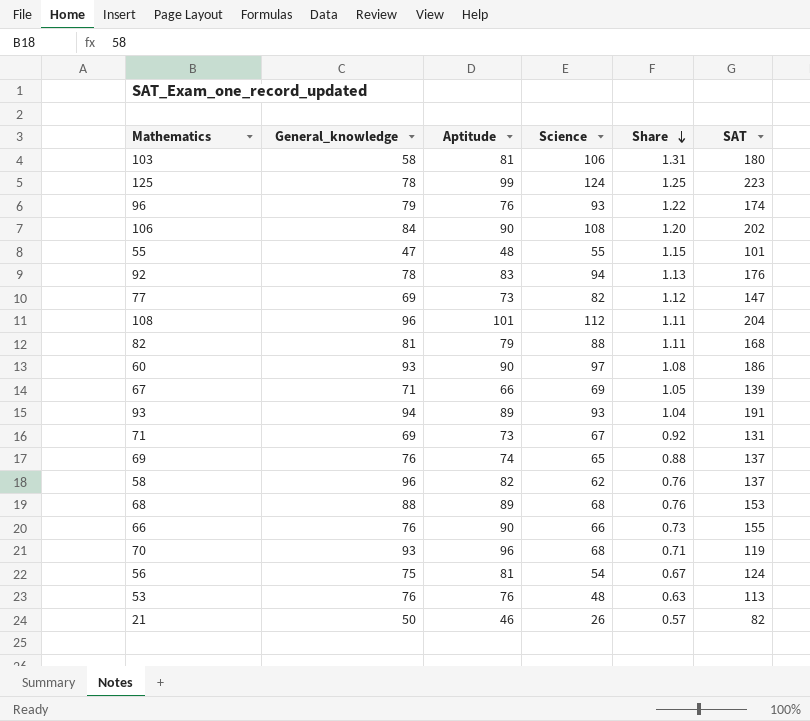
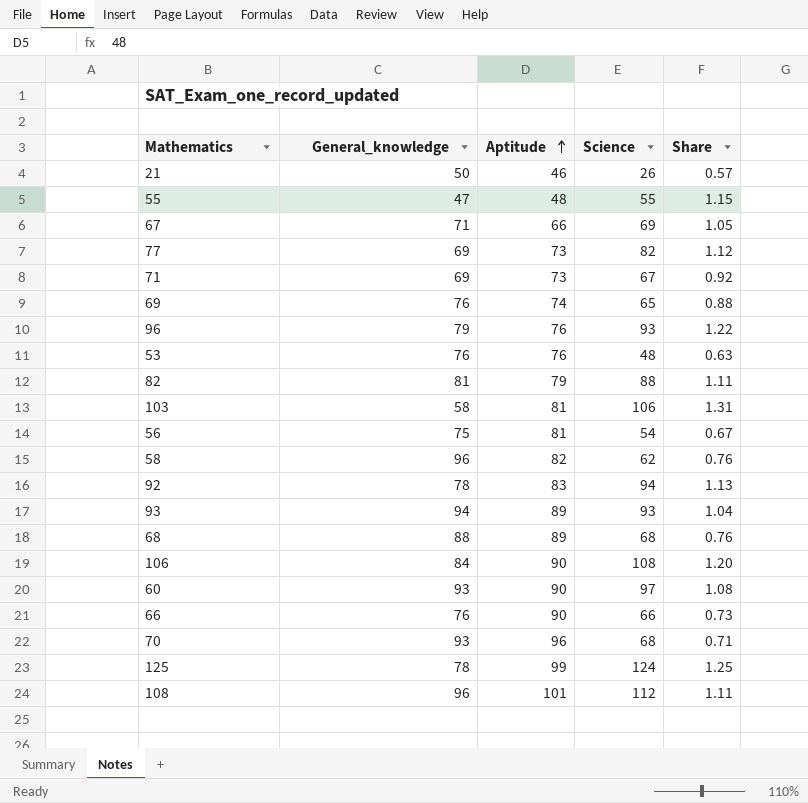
row order: Share descending -> Aptitude ascending
column SAT | position: 6 -> none

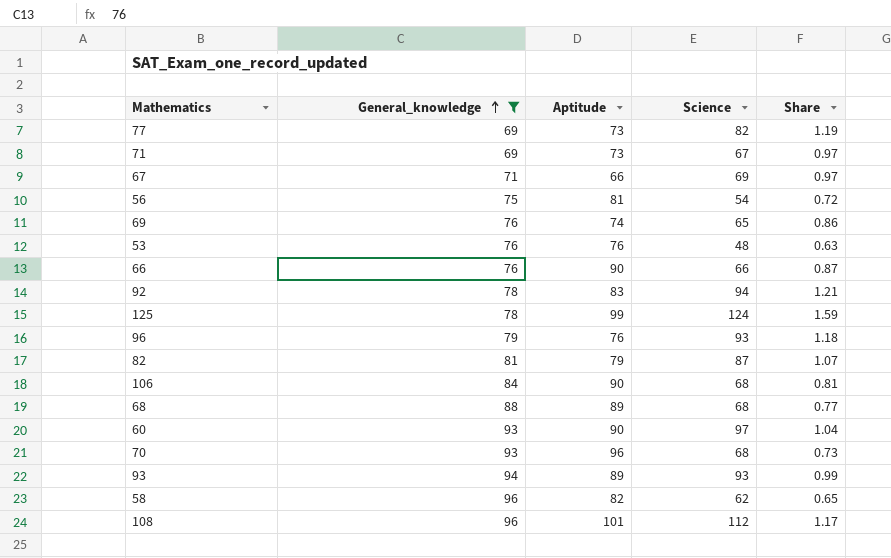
filter: none -> General_knowledge >= 69
row order: Aptitude ascending -> General_knowledge ascending
column Share | formula: [Science] / [Aptitude] -> [Science] / [General_knowledge]
82 | Science: 88 -> 87
106 | Science: 108 -> 68

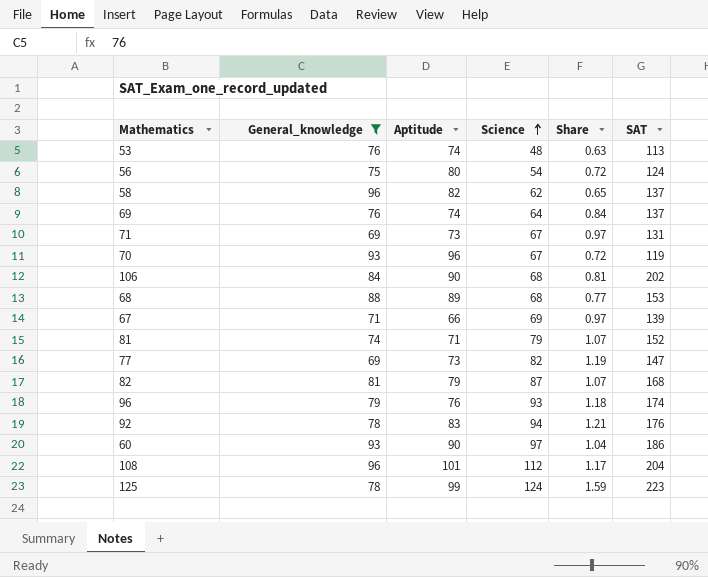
row order: General_knowledge ascending -> Science ascending
column SAT | position: none -> 6
row 66: 76 | 90 | 66 | 0.87 -> none
row 93: 94 | 89 | 93 | 0.99 -> none
53 | Aptitude: 76 -> 74
56 | Aptitude: 81 -> 80
69 | Science: 65 -> 64
69 | Share: 0.86 -> 0.84
70 | Science: 68 -> 67
70 | Share: 0.73 -> 0.72
row 81: none -> 74 | 71 | 79 | 1.07 | 152

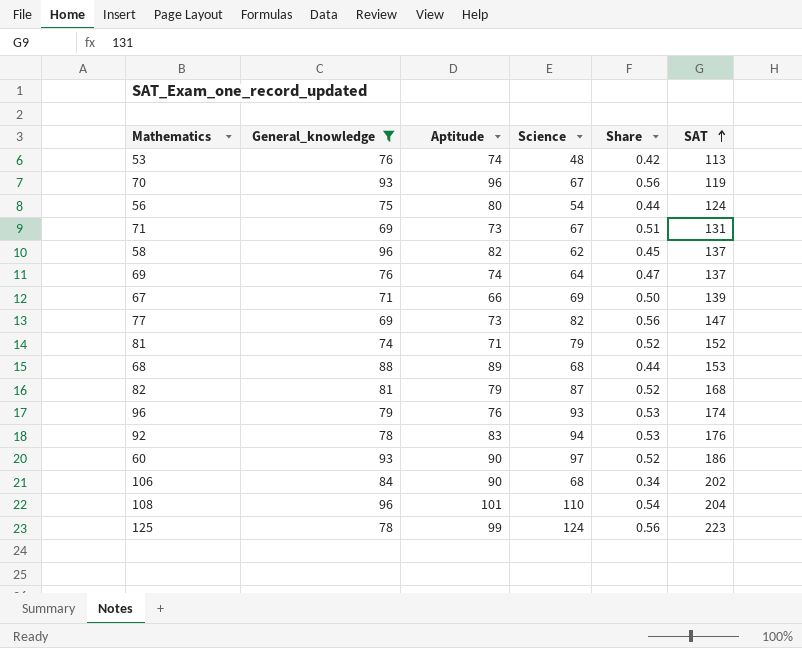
row order: Science ascending -> SAT ascending
column Share | formula: [Science] / [General_knowledge] -> [Science] / [SAT]
108 | Science: 112 -> 110

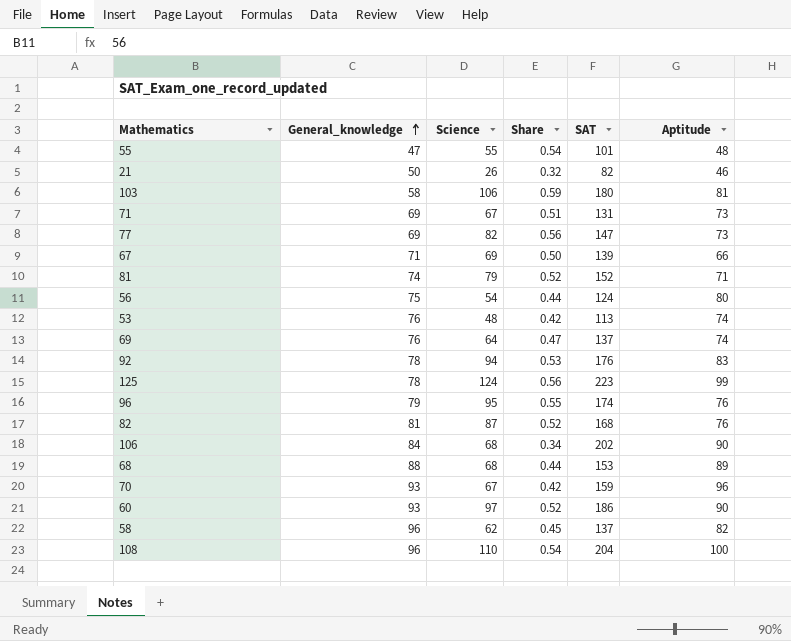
filter: General_knowledge >= 69 -> none
row order: SAT ascending -> General_knowledge ascending
column Aptitude | position: 3 -> 6
96 | Science: 93 -> 95
96 | Share: 0.53 -> 0.55
82 | Aptitude: 79 -> 76
70 | Share: 0.56 -> 0.42
70 | SAT: 119 -> 159
108 | Aptitude: 101 -> 100

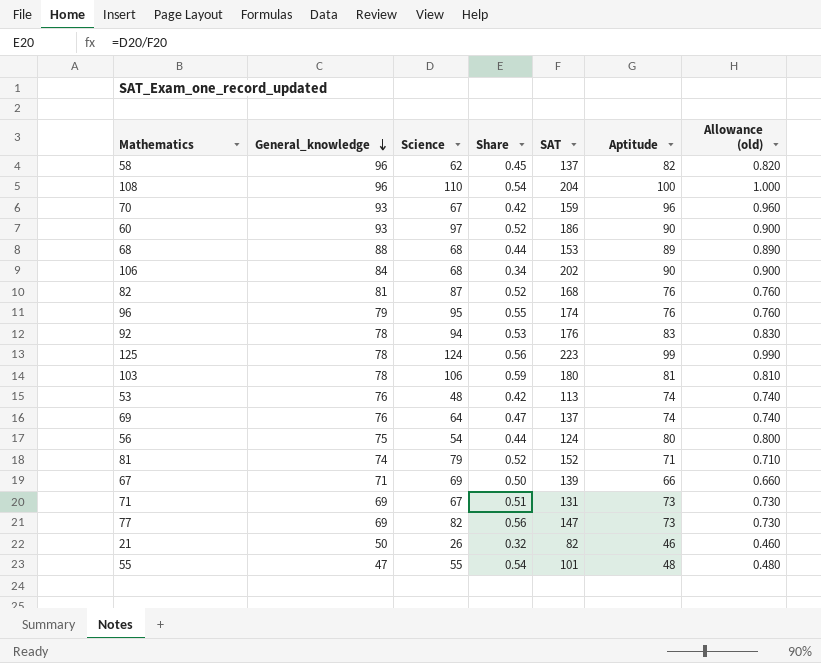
row order: General_knowledge ascending -> General_knowledge descending
column Allowance (old) | formula: none -> [Aptitude] * 0.01
103 | General_knowledge: 58 -> 78

